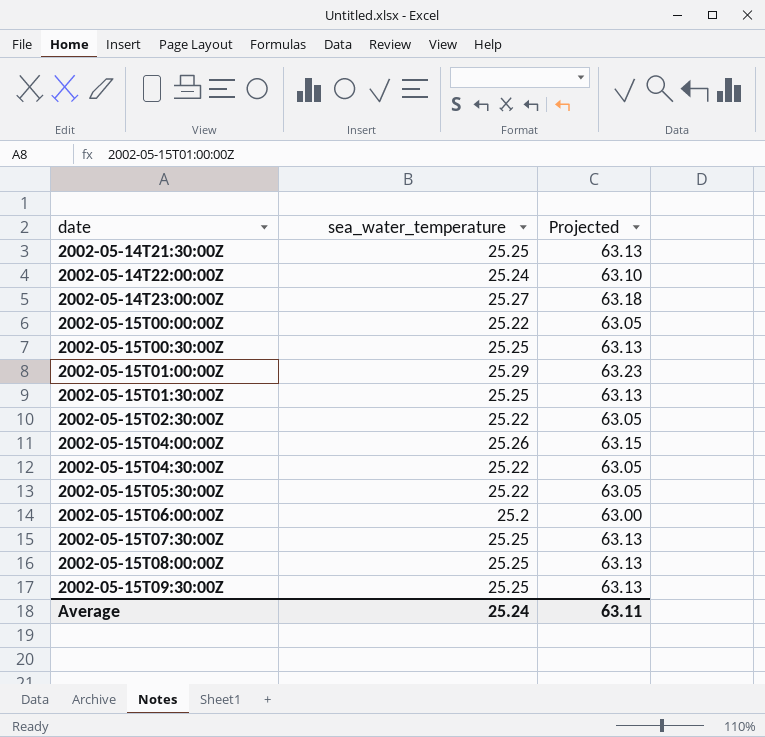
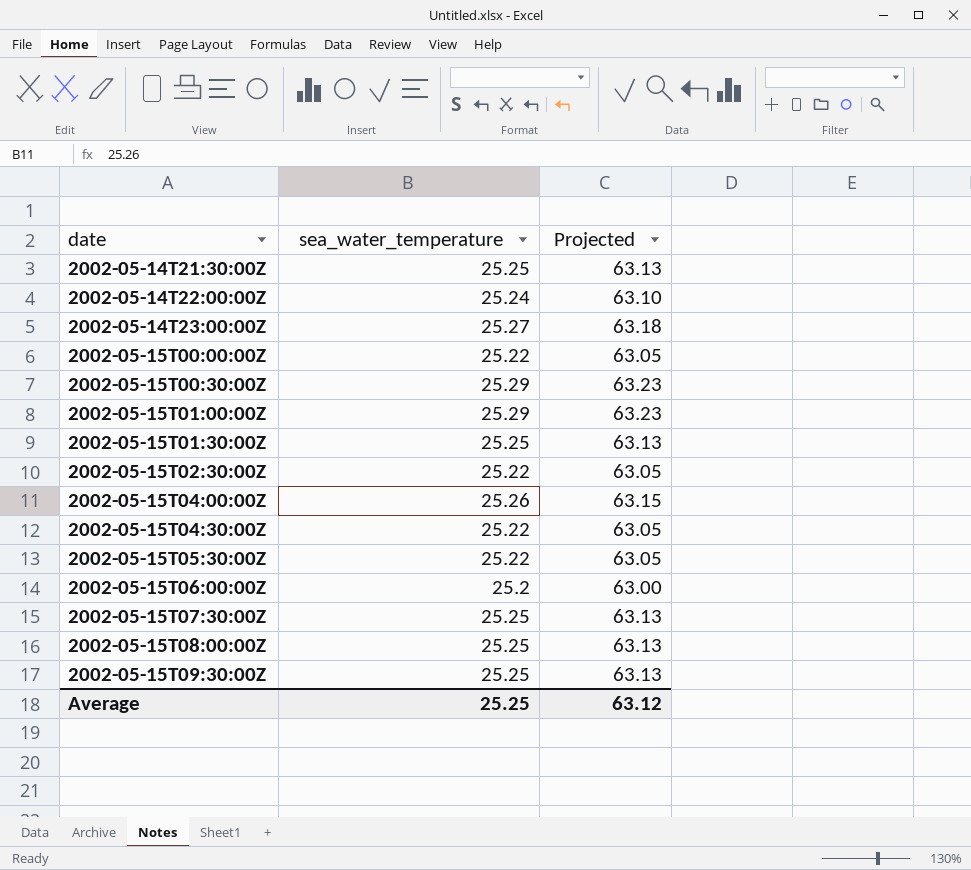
2002-05-15T00:30:00Z | sea_water_temperature: 25.25 -> 25.29
2002-05-15T00:30:00Z | Projected: 63.13 -> 63.23
Average | sea_water_temperature: 25.24 -> 25.25
Average | Projected: 63.11 -> 63.12

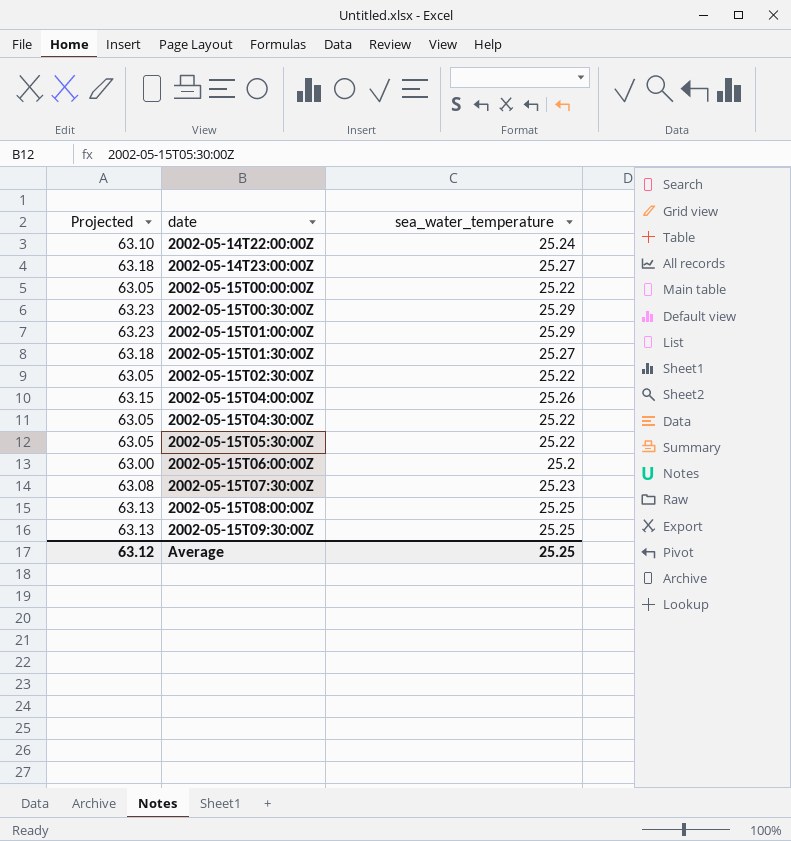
column Projected | position: 3 -> 1
row 2002-05-14T21:30:00Z: 25.25 | 63.13 -> none
2002-05-15T01:30:00Z | Projected: 63.13 -> 63.18
2002-05-15T01:30:00Z | sea_water_temperature: 25.25 -> 25.27
2002-05-15T07:30:00Z | Projected: 63.13 -> 63.08
2002-05-15T07:30:00Z | sea_water_temperature: 25.25 -> 25.23

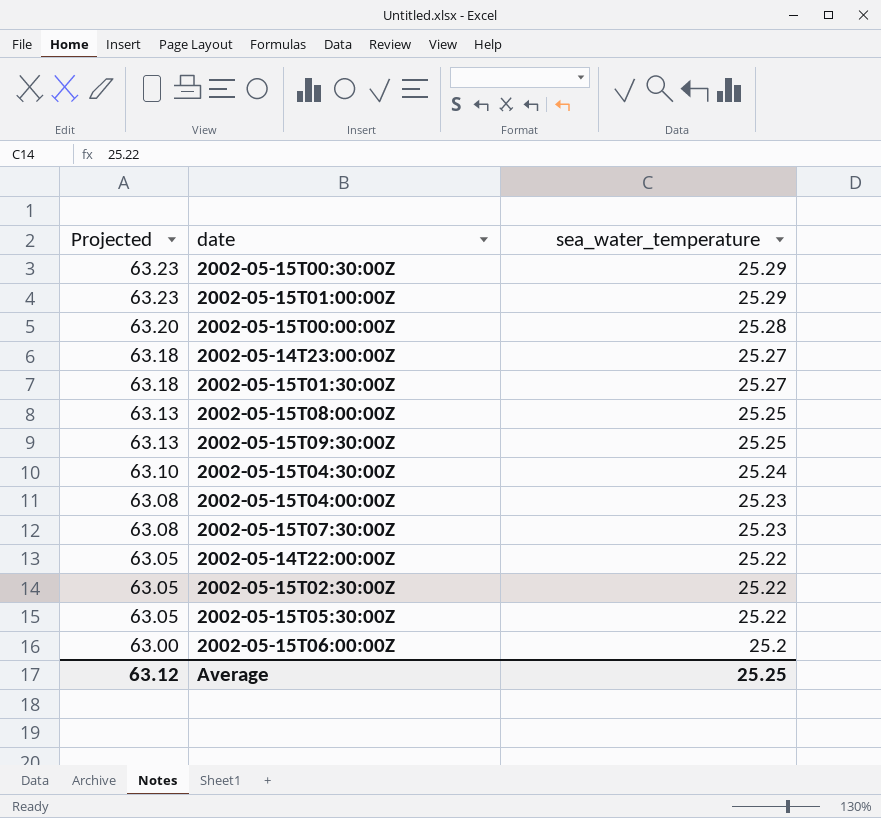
row order: date ascending -> Projected descending
2002-05-15T00:00:00Z | Projected: 63.05 -> 63.20
2002-05-15T00:00:00Z | sea_water_temperature: 25.22 -> 25.28
2002-05-15T04:30:00Z | Projected: 63.05 -> 63.10
2002-05-15T04:30:00Z | sea_water_temperature: 25.22 -> 25.24
2002-05-15T04:00:00Z | Projected: 63.15 -> 63.08
2002-05-15T04:00:00Z | sea_water_temperature: 25.26 -> 25.23
2002-05-14T22:00:00Z | Projected: 63.10 -> 63.05
2002-05-14T22:00:00Z | sea_water_temperature: 25.24 -> 25.22

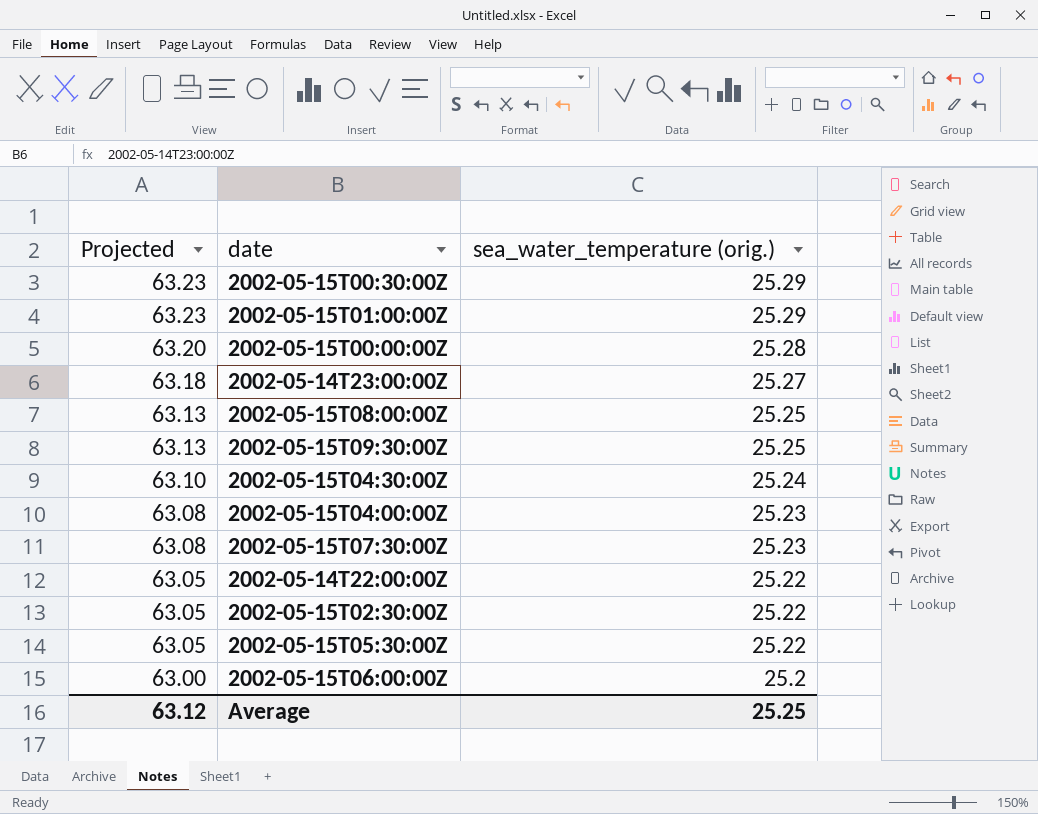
column name: sea_water_temperature -> sea_water_temperature (orig.)
row 2002-05-15T01:30:00Z: 63.18 | 25.27 -> none

